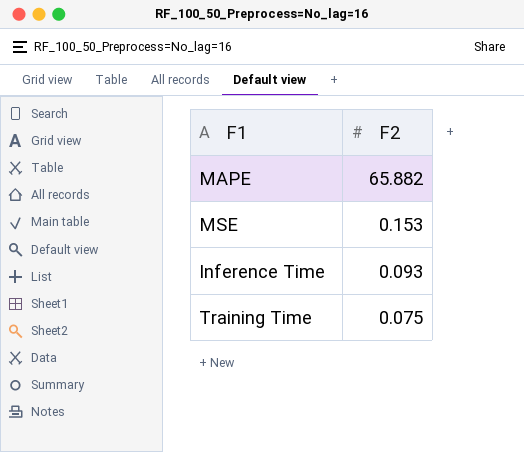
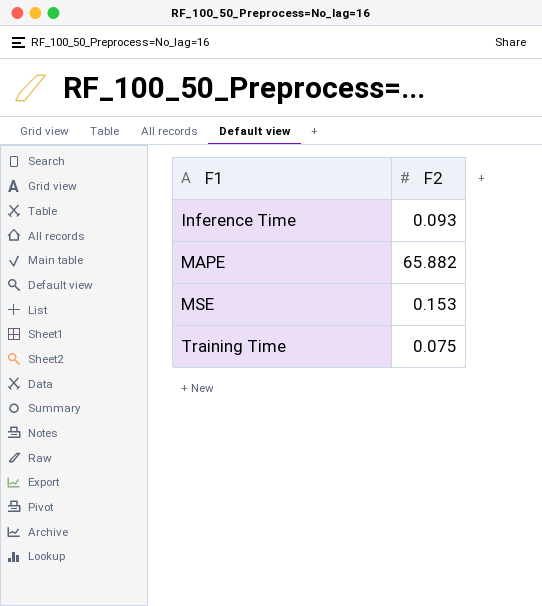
row order: F2 descending -> F1 ascending

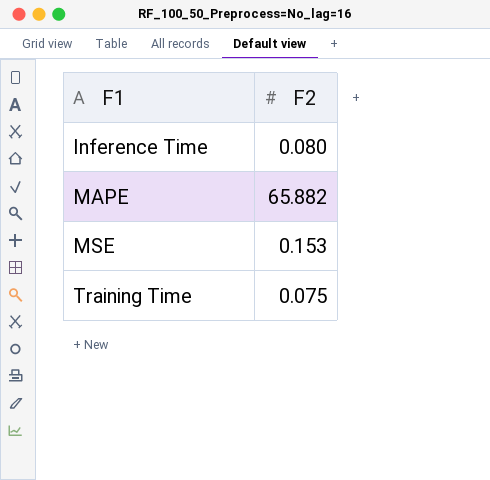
Inference Time | F2: 0.093 -> 0.080

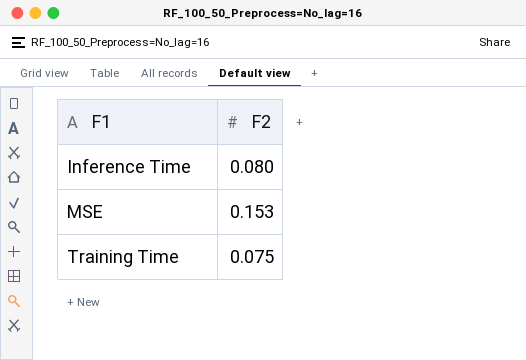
row MAPE: 65.882 -> none

